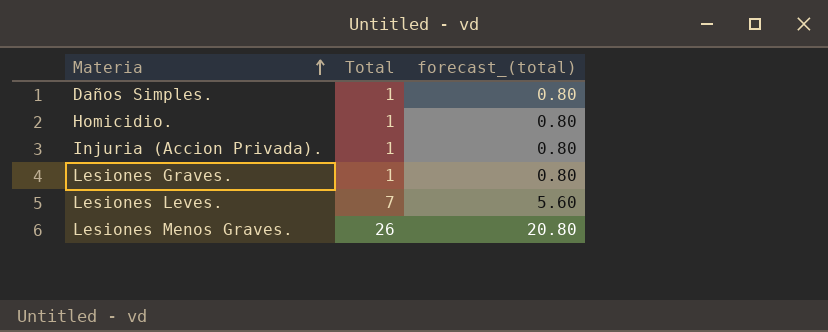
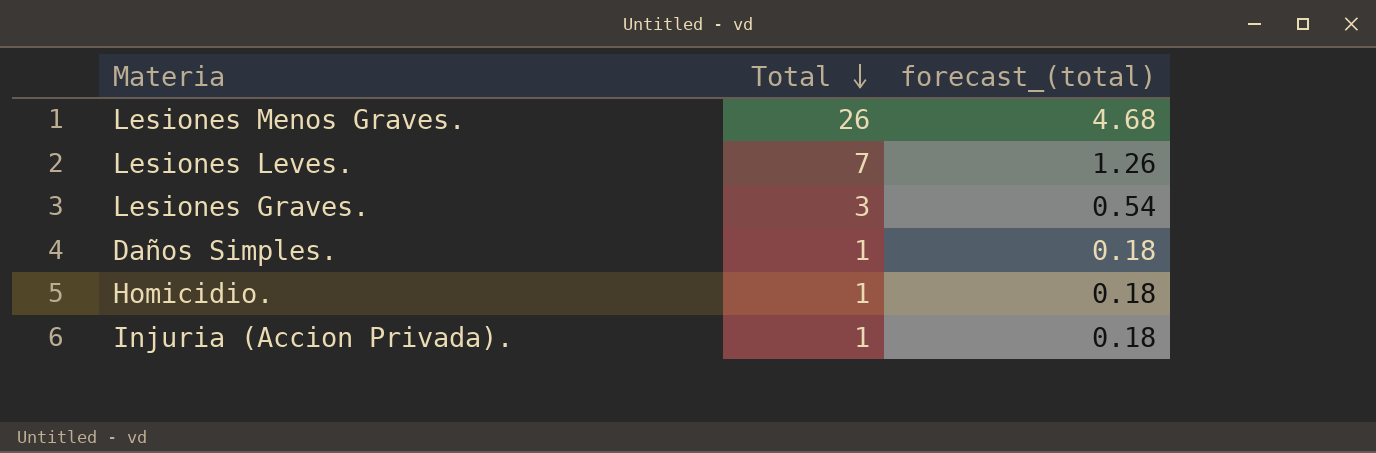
row order: Materia ascending -> Total descending
column forecast_(total) | formula: [Total] * 0.8 -> [Total] * 0.18
Lesiones Graves. | Total: 1 -> 3

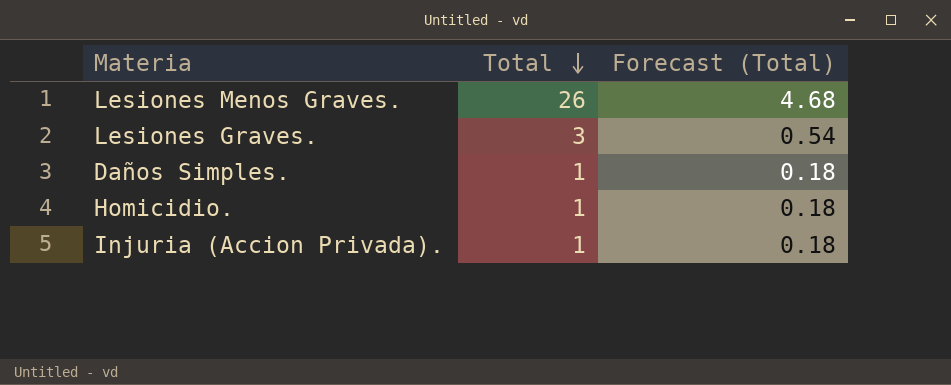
column name: forecast_(total) -> Forecast (Total)
row Lesiones Leves.: 7 | 1.26 -> none

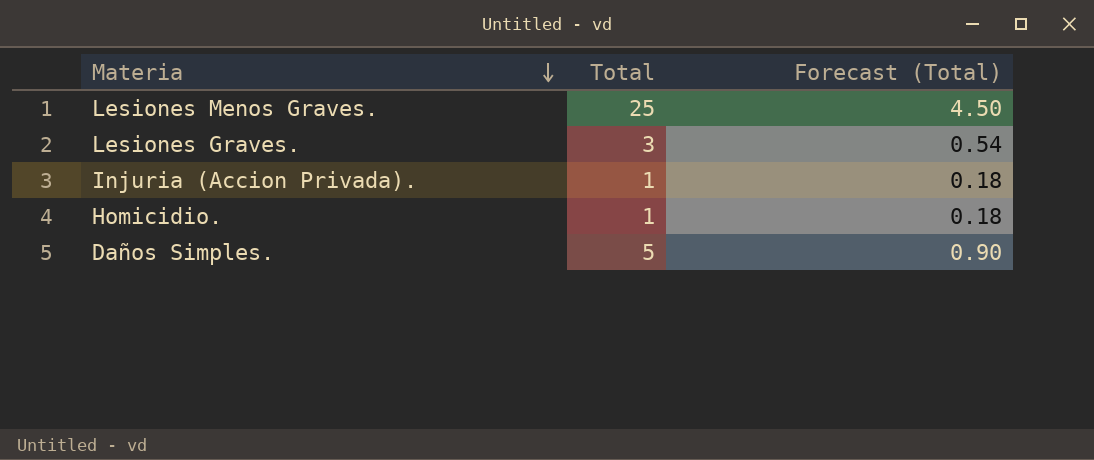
row order: Total descending -> Materia descending
Lesiones Menos Graves. | Total: 26 -> 25
Lesiones Menos Graves. | Forecast (Total): 4.68 -> 4.50
Daños Simples. | Total: 1 -> 5
Daños Simples. | Forecast (Total): 0.18 -> 0.90

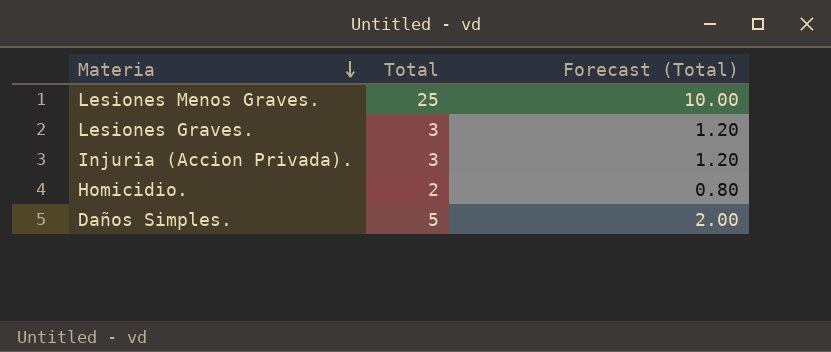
column Forecast (Total) | formula: [Total] * 0.18 -> [Total] * 0.4
Injuria (Accion Privada). | Total: 1 -> 3
Homicidio. | Total: 1 -> 2

